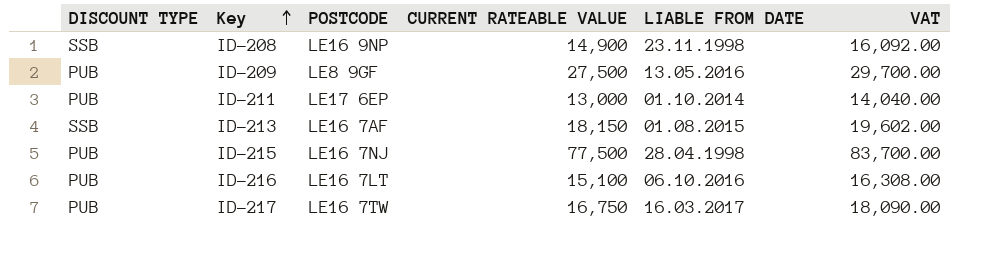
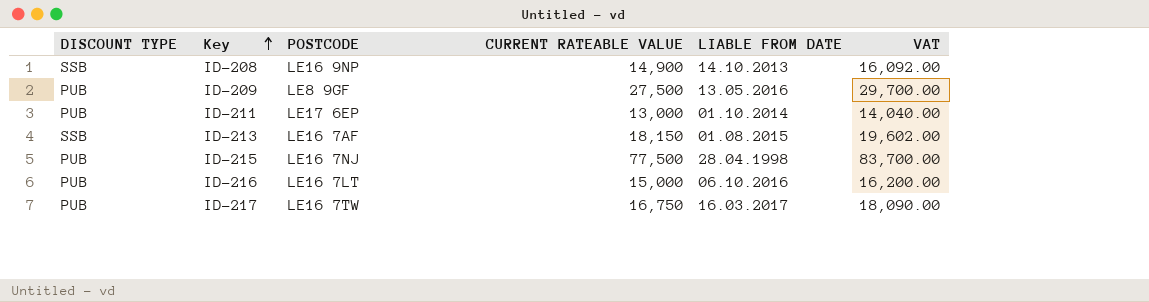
ID-208 | LIABLE FROM DATE: 23.11.1998 -> 14.10.2013
ID-216 | CURRENT RATEABLE VALUE: 15,100 -> 15,000
ID-216 | VAT: 16,308.00 -> 16,200.00

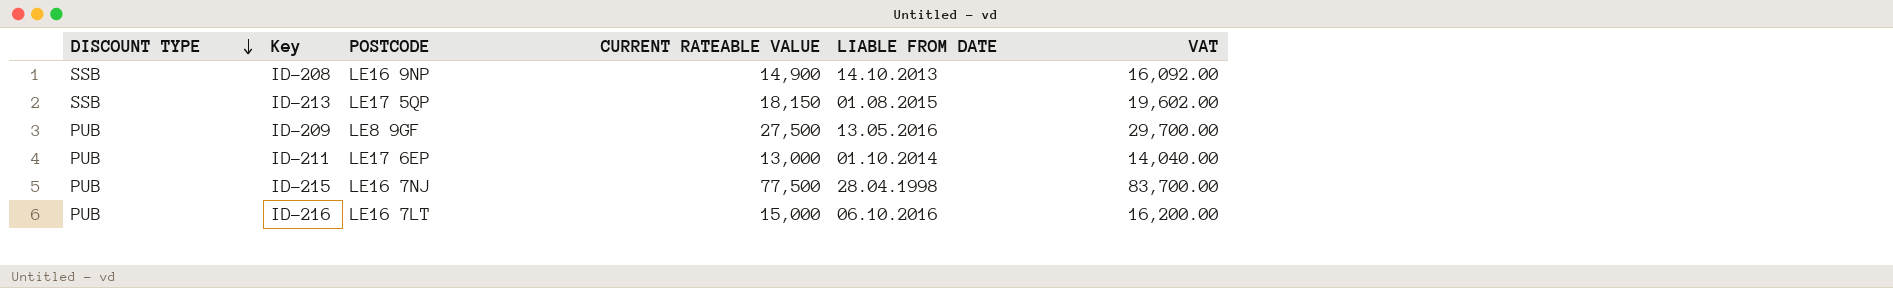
row order: Key ascending -> DISCOUNT TYPE descending
row ID-217: PUB | LE16 7TW | 16,750 | 16.03.2017 | 18,090.00 -> none
ID-213 | POSTCODE: LE16 7AF -> LE17 5QP

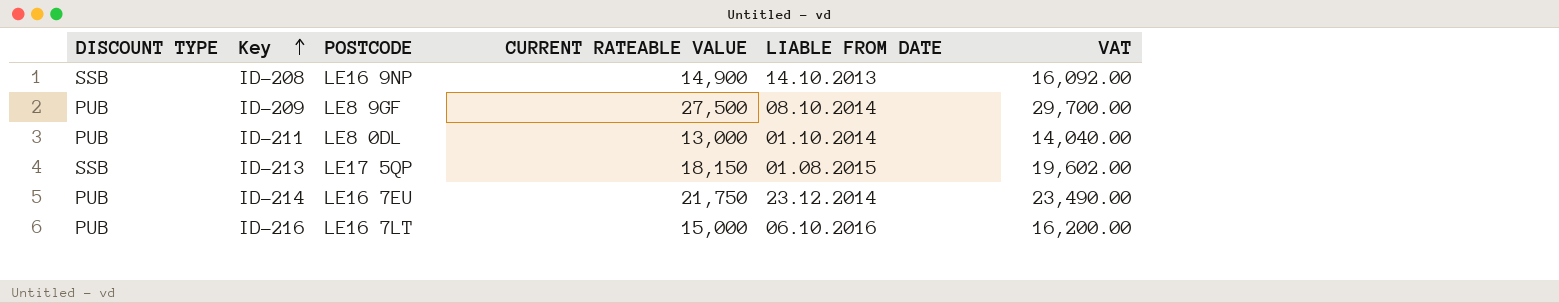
row order: DISCOUNT TYPE descending -> Key ascending
row ID-215: PUB | LE16 7NJ | 77,500 | 28.04.1998 | 83,700.00 -> none
ID-209 | LIABLE FROM DATE: 13.05.2016 -> 08.10.2014
ID-211 | POSTCODE: LE17 6EP -> LE8 0DL
row ID-214: none -> PUB | LE16 7EU | 21,750 | 23.12.2014 | 23,490.00

